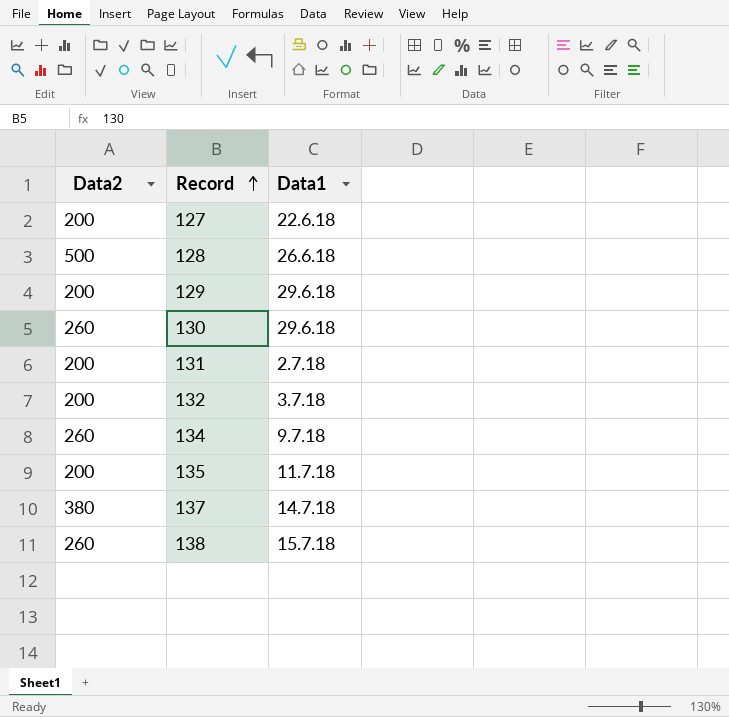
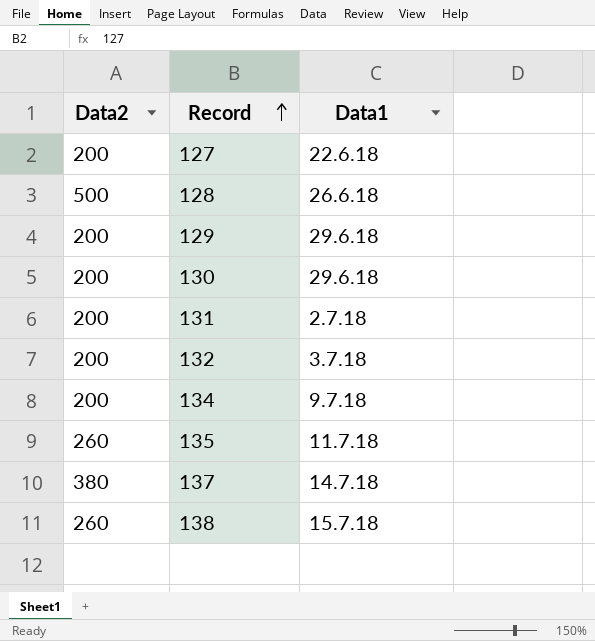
130 | Data2: 260 -> 200
134 | Data2: 260 -> 200
135 | Data2: 200 -> 260

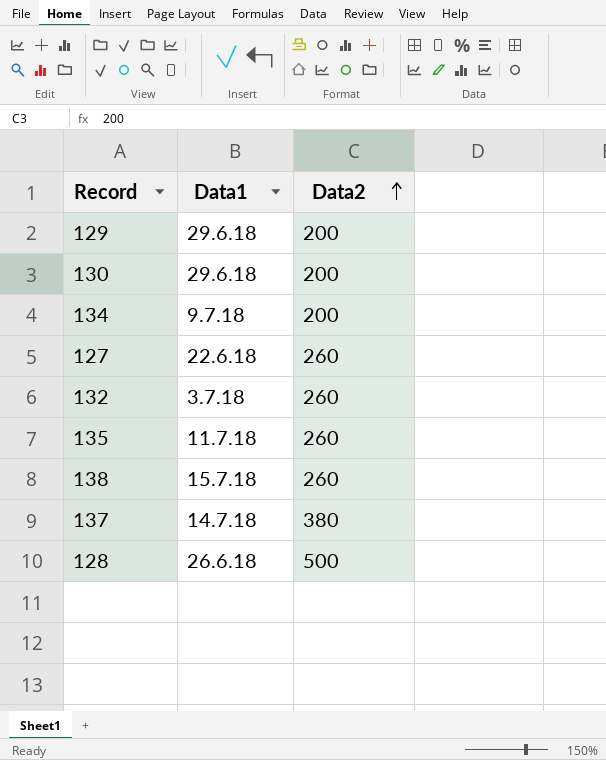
row order: Record ascending -> Data2 ascending
column Data2 | position: 1 -> 3
row 131: 200 | 2.7.18 -> none
127 | Data2: 200 -> 260
132 | Data2: 200 -> 260

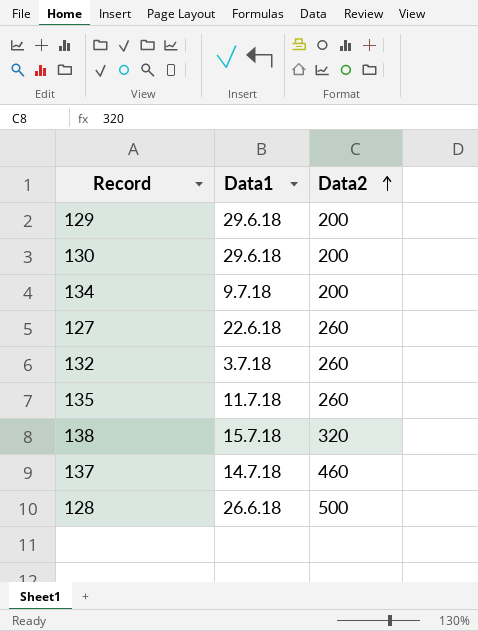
138 | Data2: 260 -> 320
137 | Data2: 380 -> 460

